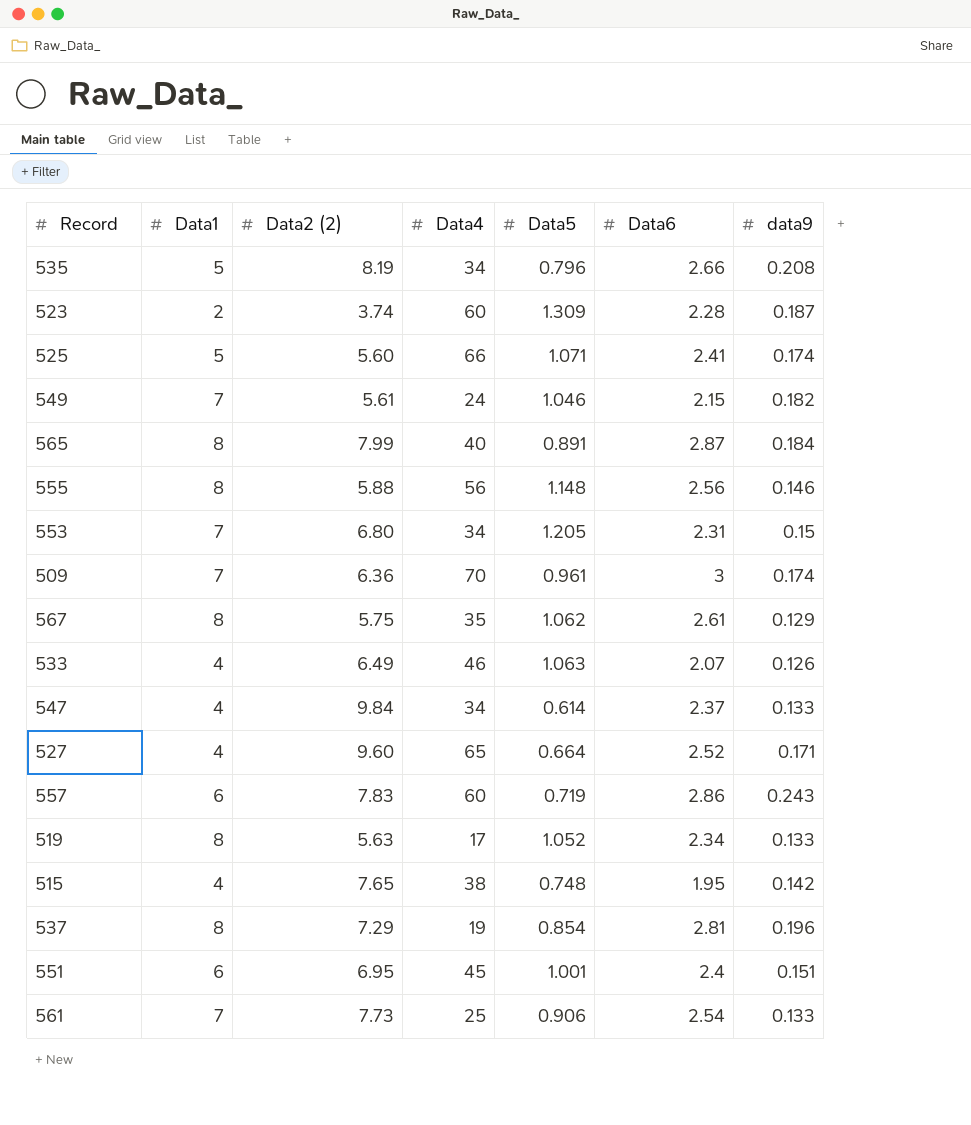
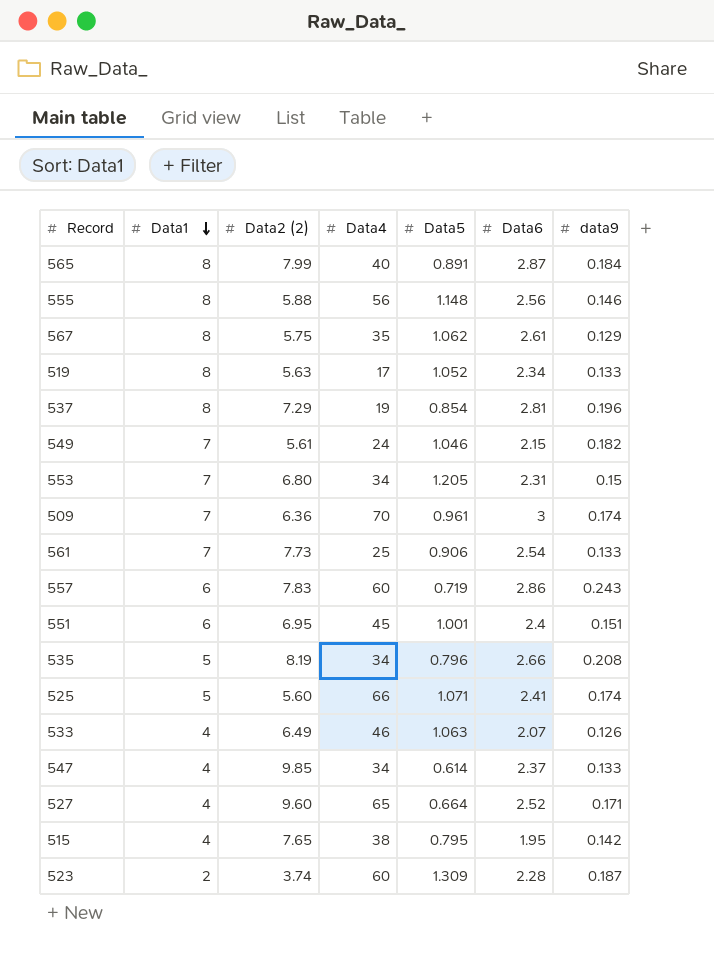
row order: none -> Data1 descending
547 | Data2 (2): 9.84 -> 9.85
515 | Data5: 0.748 -> 0.795

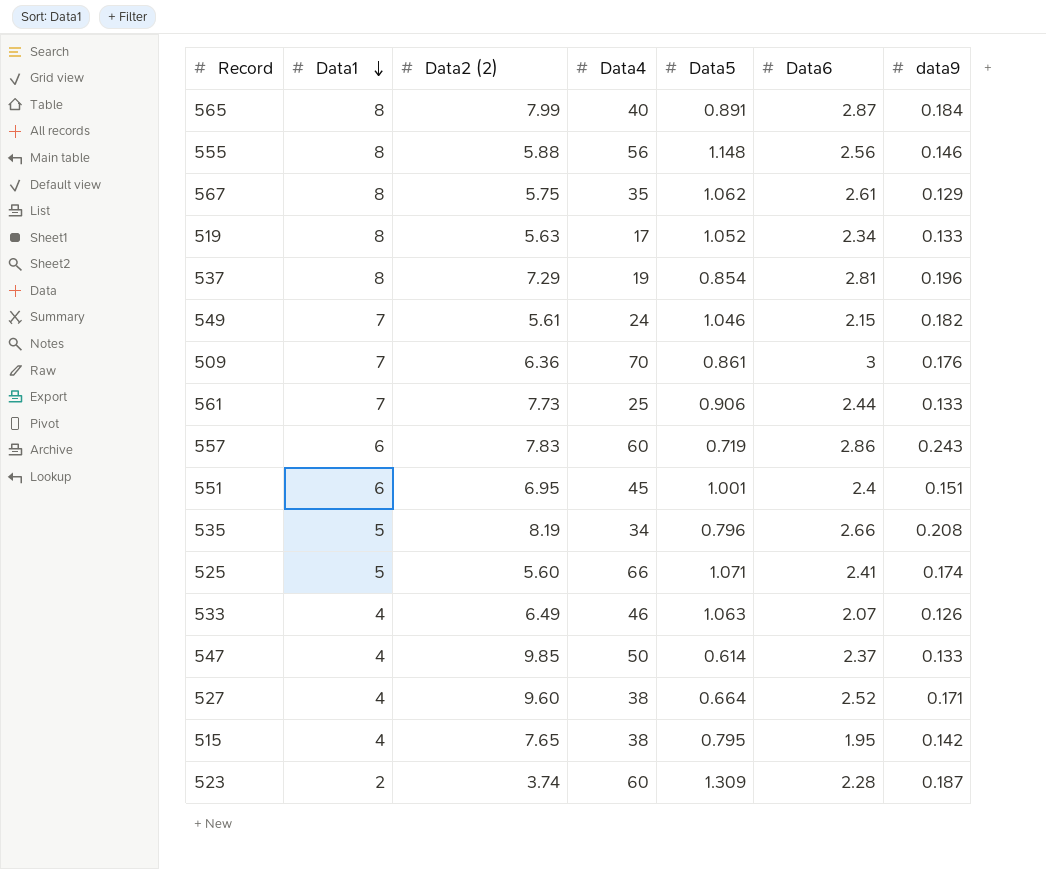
row 553: 7 | 6.80 | 34 | 1.205 | 2.31 | 0.15 -> none
509 | Data5: 0.961 -> 0.861
509 | data9: 0.174 -> 0.176
561 | Data6: 2.54 -> 2.44
547 | Data4: 34 -> 50
527 | Data4: 65 -> 38

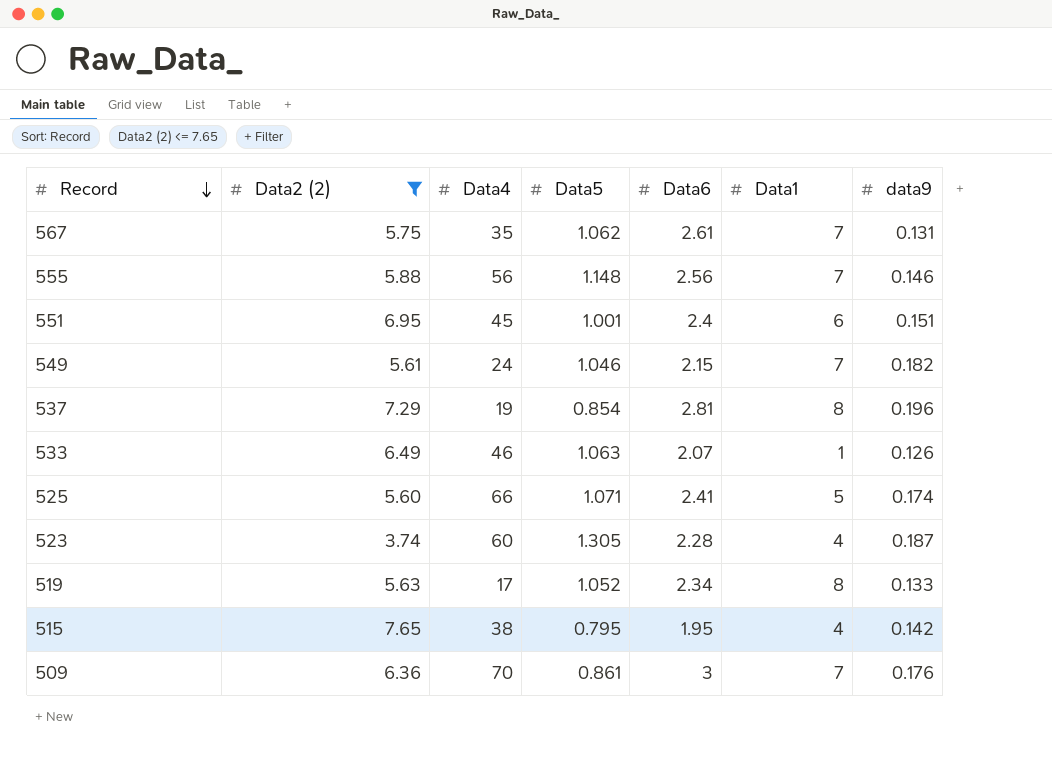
filter: none -> Data2 (2) <= 7.65
row order: Data1 descending -> Record descending
column Data1 | position: 2 -> 6
567 | Data1: 8 -> 7
567 | data9: 0.129 -> 0.131
555 | Data1: 8 -> 7
533 | Data1: 4 -> 1
523 | Data5: 1.309 -> 1.305
523 | Data1: 2 -> 4

